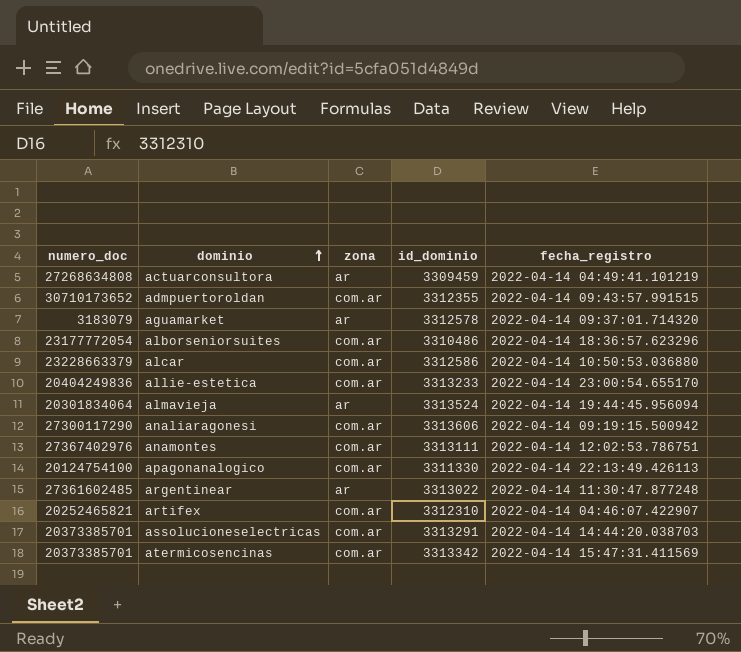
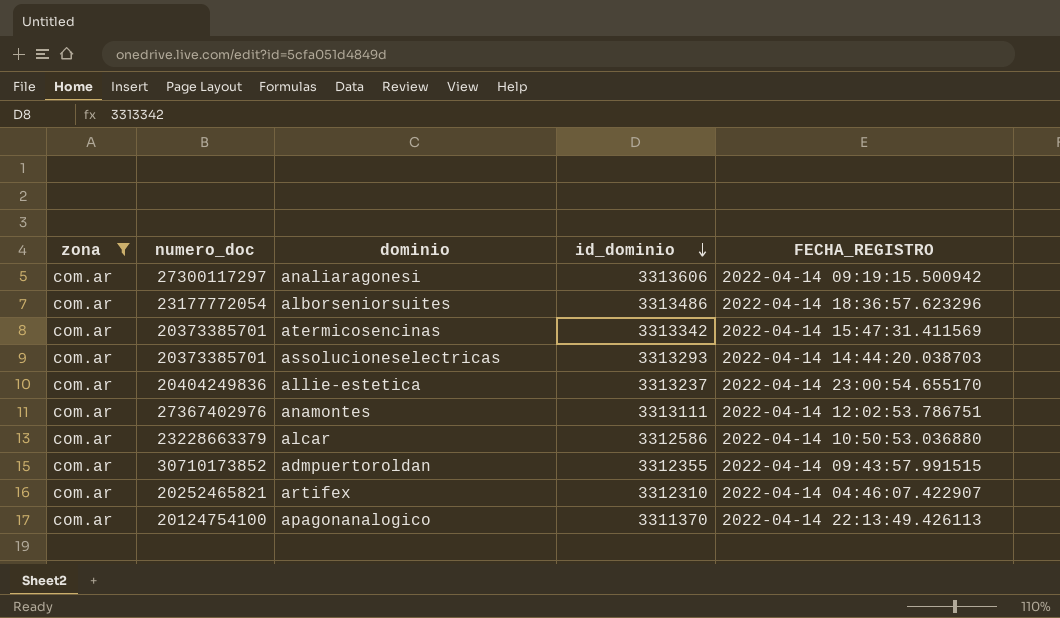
filter: none -> zona = com.ar
row order: dominio ascending -> id_dominio descending
column zona | position: 3 -> 1
column name: fecha_registro -> FECHA_REGISTRO
analiaragonesi | numero_doc: 27300117290 -> 27300117297
alborseniorsuites | id_dominio: 3310486 -> 3313486
assolucioneselectricas | id_dominio: 3313291 -> 3313293
allie-estetica | id_dominio: 3313233 -> 3313237
admpuertoroldan | numero_doc: 30710173652 -> 30710173852
apagonanalogico | id_dominio: 3311330 -> 3311370

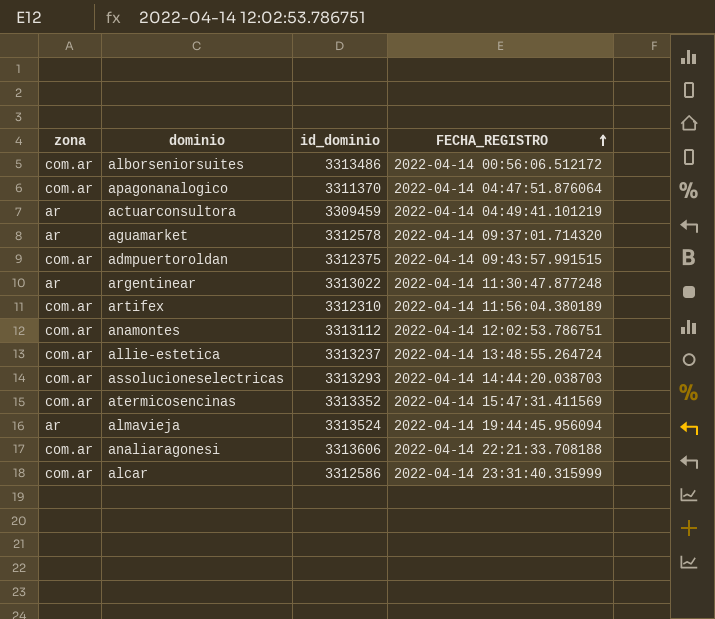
filter: zona = com.ar -> none
row order: id_dominio descending -> FECHA_REGISTRO ascending
column numero_doc | position: 2 -> none
alborseniorsuites | FECHA_REGISTRO: 2022-04-14 18:36:57.623296 -> 2022-04-14 00:56:06.512172
apagonanalogico | FECHA_REGISTRO: 2022-04-14 22:13:49.426113 -> 2022-04-14 04:47:51.876064
admpuertoroldan | id_dominio: 3312355 -> 3312375
artifex | FECHA_REGISTRO: 2022-04-14 04:46:07.422907 -> 2022-04-14 11:56:04.380189
anamontes | id_dominio: 3313111 -> 3313112
allie-estetica | FECHA_REGISTRO: 2022-04-14 23:00:54.655170 -> 2022-04-14 13:48:55.264724
atermicosencinas | id_dominio: 3313342 -> 3313352
analiaragonesi | FECHA_REGISTRO: 2022-04-14 09:19:15.500942 -> 2022-04-14 22:21:33.708188
alcar | FECHA_REGISTRO: 2022-04-14 10:50:53.036880 -> 2022-04-14 23:31:40.315999

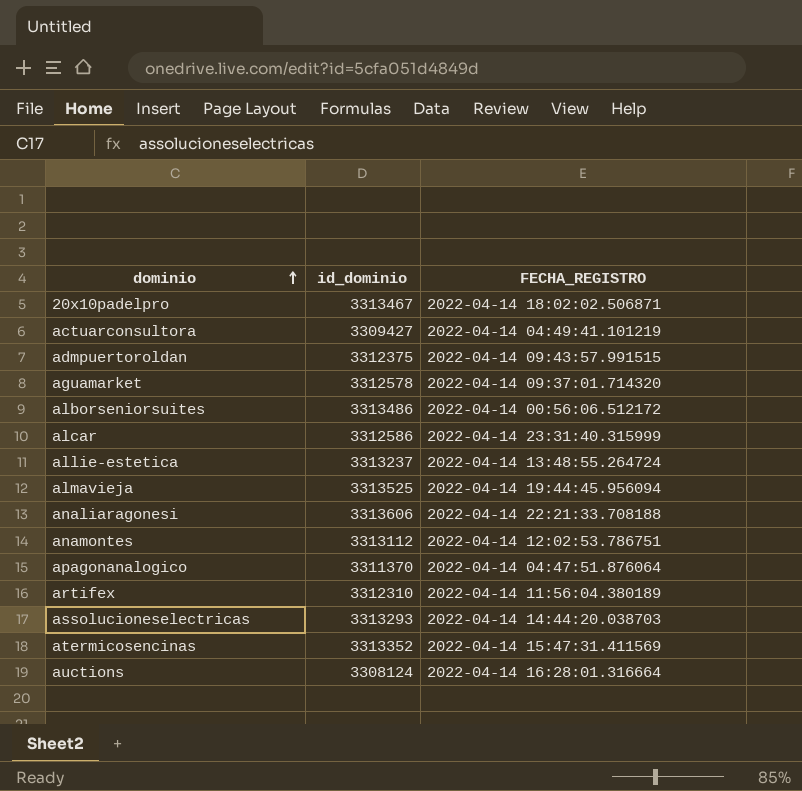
row order: FECHA_REGISTRO ascending -> dominio ascending
column zona | position: 1 -> none
row argentinear: ar | 3313022 | 2022-04-14 11:30:47.877248 -> none
row 20x10padelpro: none -> 3313467 | 2022-04-14 18:02:02.506871
actuarconsultora | id_dominio: 3309459 -> 3309427
almavieja | id_dominio: 3313524 -> 3313525
row auctions: none -> 3308124 | 2022-04-14 16:28:01.316664

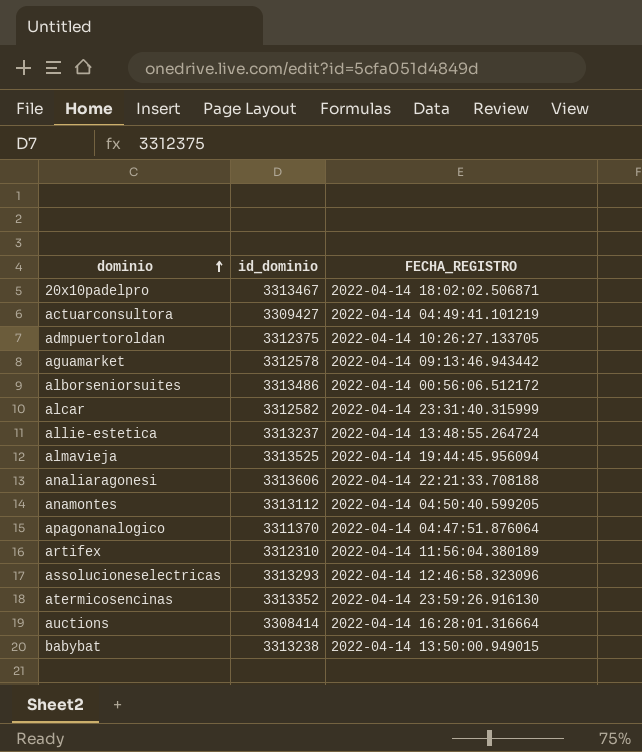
admpuertoroldan | FECHA_REGISTRO: 2022-04-14 09:43:57.991515 -> 2022-04-14 10:26:27.133705
aguamarket | FECHA_REGISTRO: 2022-04-14 09:37:01.714320 -> 2022-04-14 09:13:46.943442
alcar | id_dominio: 3312586 -> 3312582
anamontes | FECHA_REGISTRO: 2022-04-14 12:02:53.786751 -> 2022-04-14 04:50:40.599205
assolucioneselectricas | FECHA_REGISTRO: 2022-04-14 14:44:20.038703 -> 2022-04-14 12:46:58.323096
atermicosencinas | FECHA_REGISTRO: 2022-04-14 15:47:31.411569 -> 2022-04-14 23:59:26.916130
auctions | id_dominio: 3308124 -> 3308414
row babybat: none -> 3313238 | 2022-04-14 13:50:00.949015

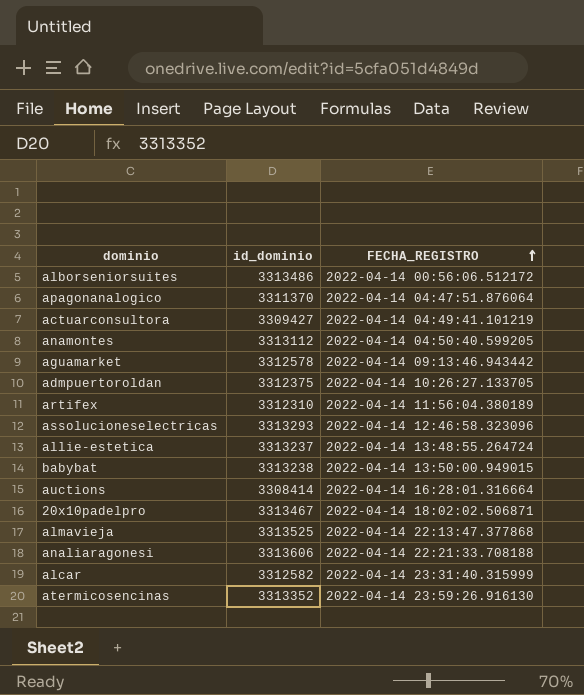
row order: dominio ascending -> FECHA_REGISTRO ascending
almavieja | FECHA_REGISTRO: 2022-04-14 19:44:45.956094 -> 2022-04-14 22:13:47.377868

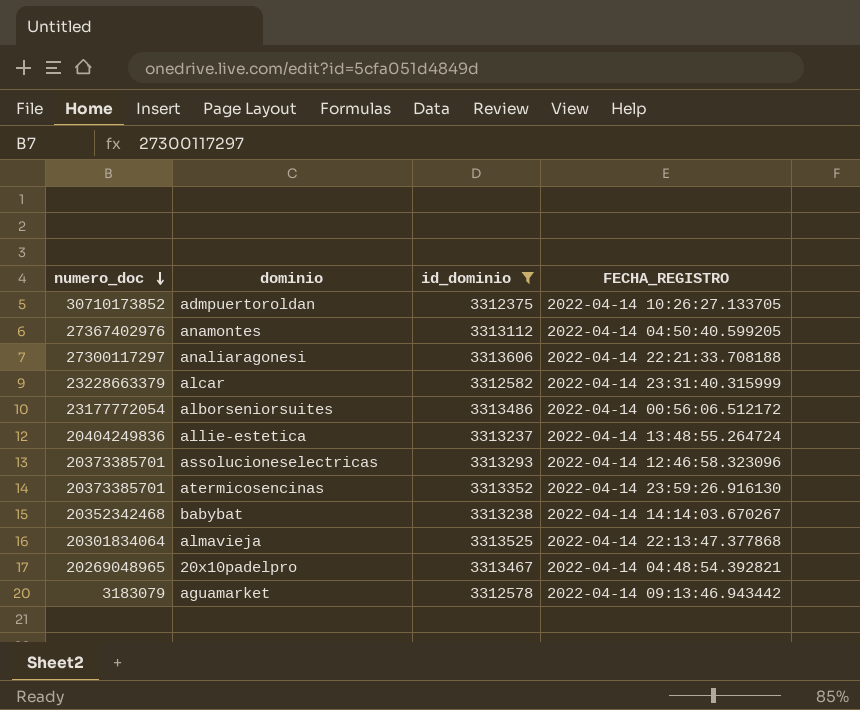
filter: none -> id_dominio >= 3312375
row order: FECHA_REGISTRO ascending -> numero_doc descending
column numero_doc | position: none -> 1
babybat | FECHA_REGISTRO: 2022-04-14 13:50:00.949015 -> 2022-04-14 14:14:03.670267
20x10padelpro | FECHA_REGISTRO: 2022-04-14 18:02:02.506871 -> 2022-04-14 04:48:54.392821

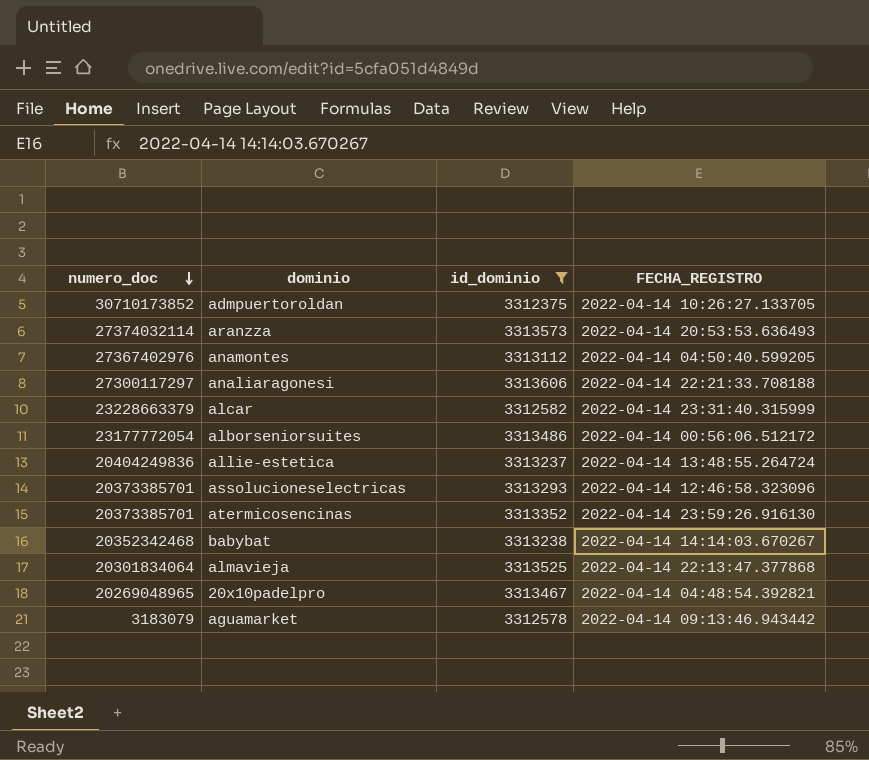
row aranzza: none -> 27374032114 | 3313573 | 2022-04-14 20:53:53.636493

